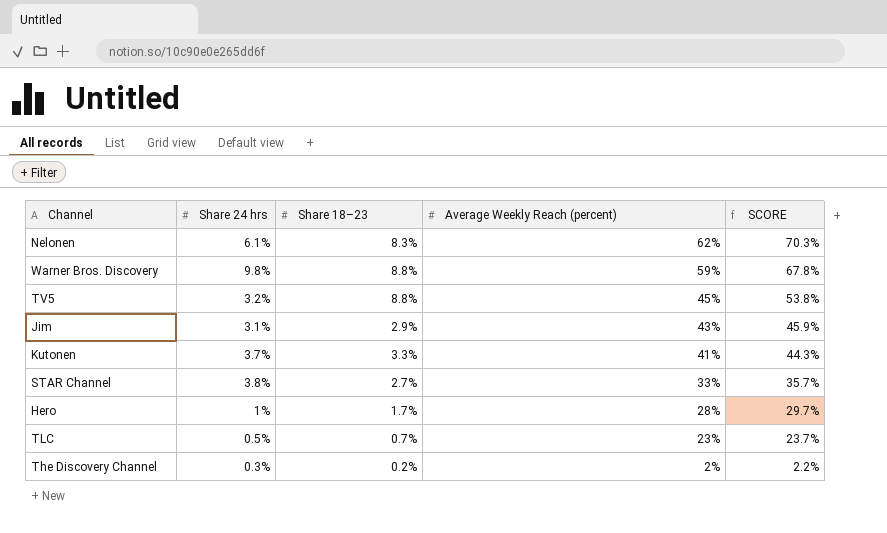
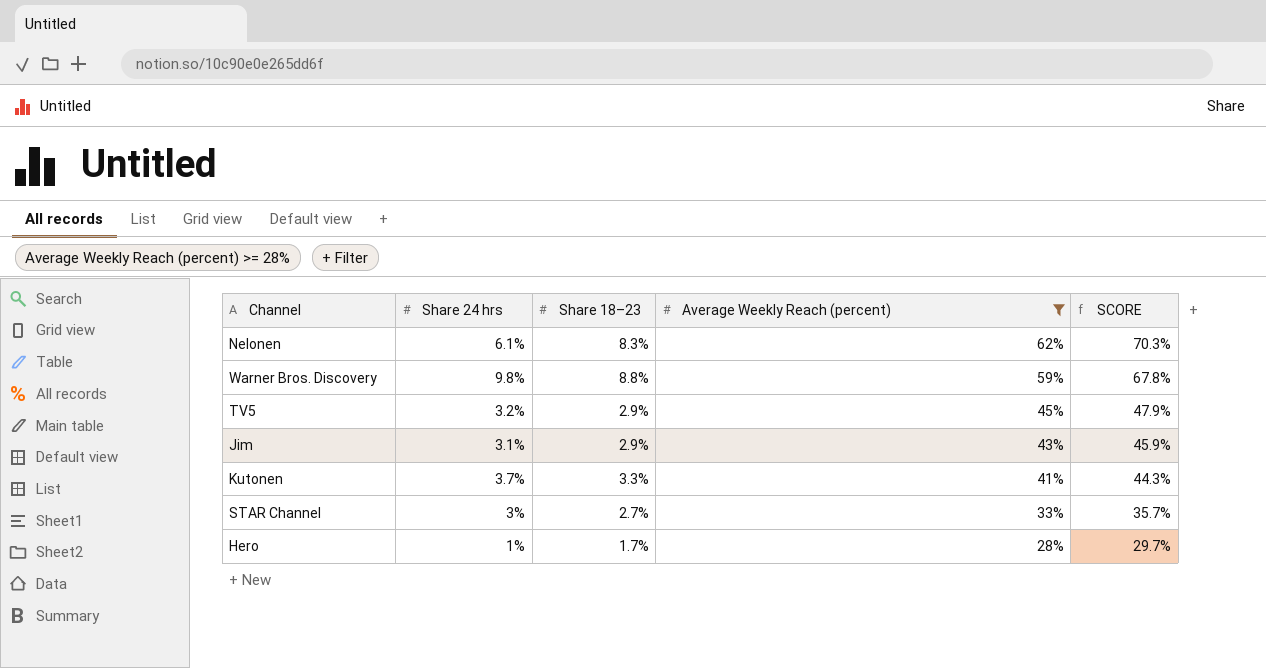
filter: none -> Average Weekly Reach (percent) >= 28%
TV5 | Share 18–23: 8.8% -> 2.9%
TV5 | SCORE: 53.8% -> 47.9%
STAR Channel | Share 24 hrs: 3.8% -> 3%

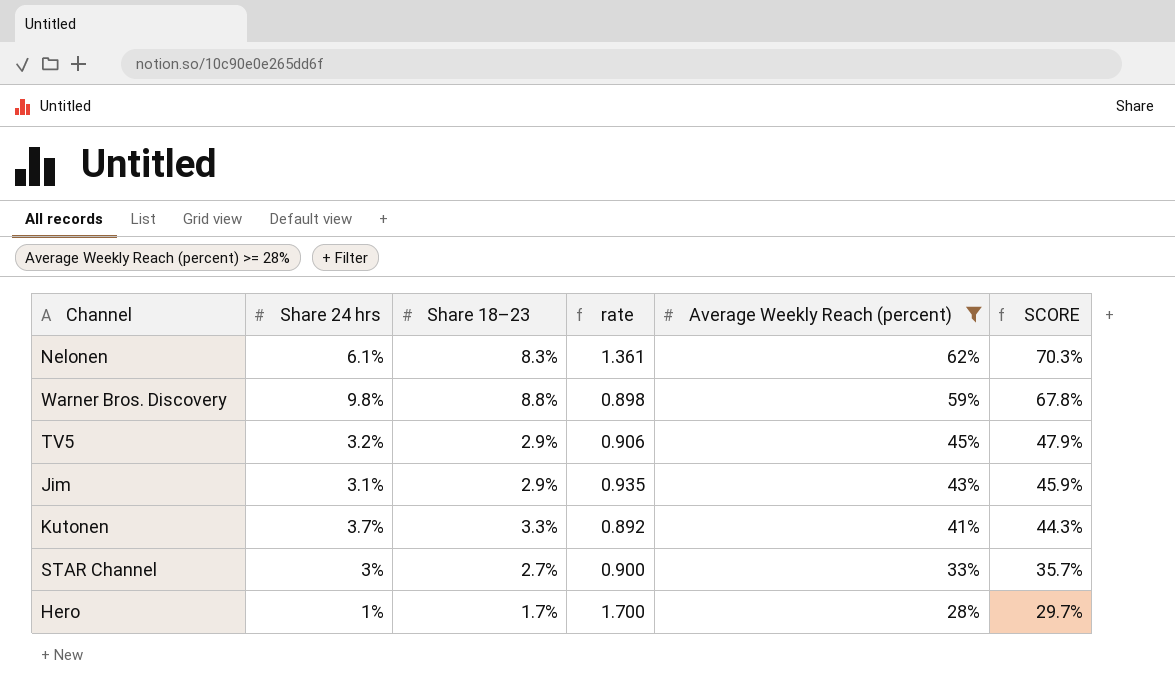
column rate | formula: none -> [Share 18–23] / [Share 24 hrs]

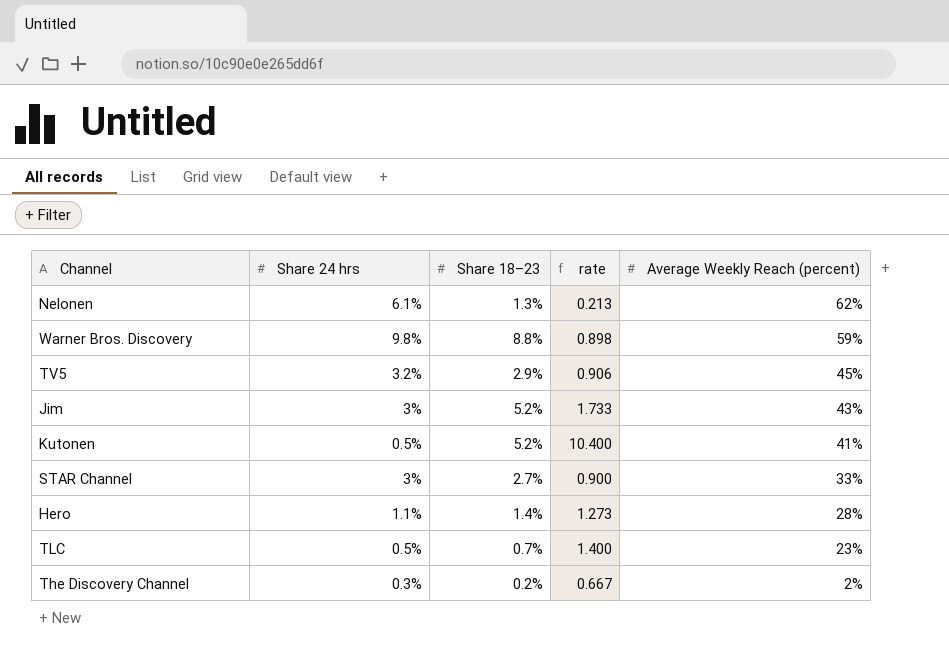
filter: Average Weekly Reach (percent) >= 28% -> none
column SCORE | formula: [Share 18–23] + [Average Weekly Reach (percent)] -> none
Nelonen | Share 18–23: 8.3% -> 1.3%
Nelonen | rate: 1.361 -> 0.213
Jim | Share 24 hrs: 3.1% -> 3%
Jim | Share 18–23: 2.9% -> 5.2%
Jim | rate: 0.935 -> 1.733
Kutonen | Share 24 hrs: 3.7% -> 0.5%
Kutonen | Share 18–23: 3.3% -> 5.2%
Kutonen | rate: 0.892 -> 10.400
Hero | Share 24 hrs: 1% -> 1.1%
Hero | Share 18–23: 1.7% -> 1.4%
Hero | rate: 1.700 -> 1.273

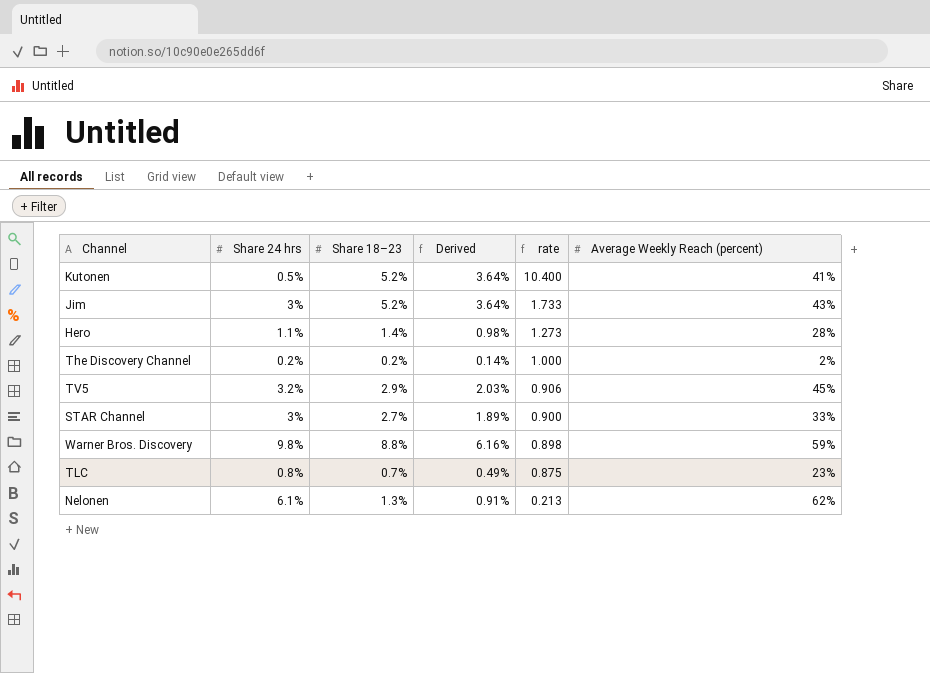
row order: Average Weekly Reach (percent) descending -> rate descending
column Derived | formula: none -> [Share 18–23] * 0.7
The Discovery Channel | Share 24 hrs: 0.3% -> 0.2%
The Discovery Channel | rate: 0.667 -> 1.000
TLC | Share 24 hrs: 0.5% -> 0.8%
TLC | rate: 1.400 -> 0.875

